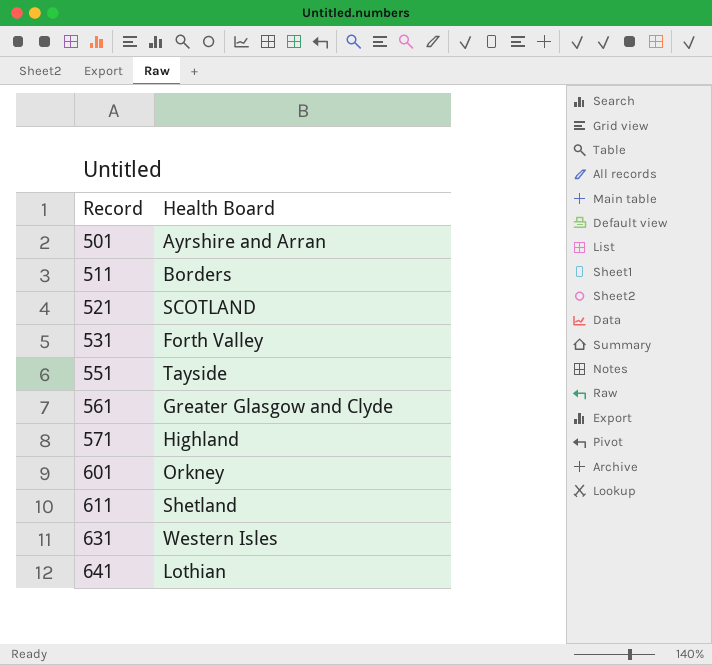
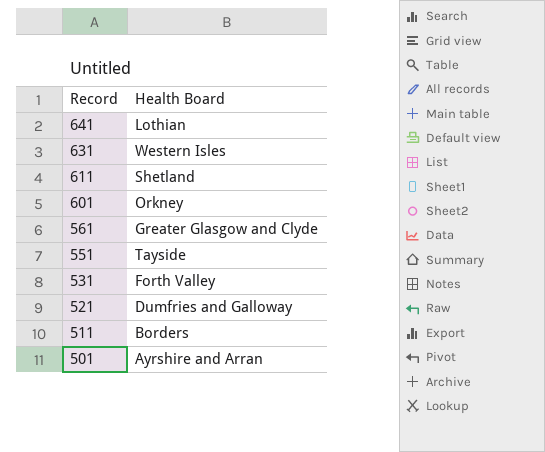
row order: Record ascending -> Record descending
row 571: Highland -> none
521 | Health Board: SCOTLAND -> Dumfries and Galloway

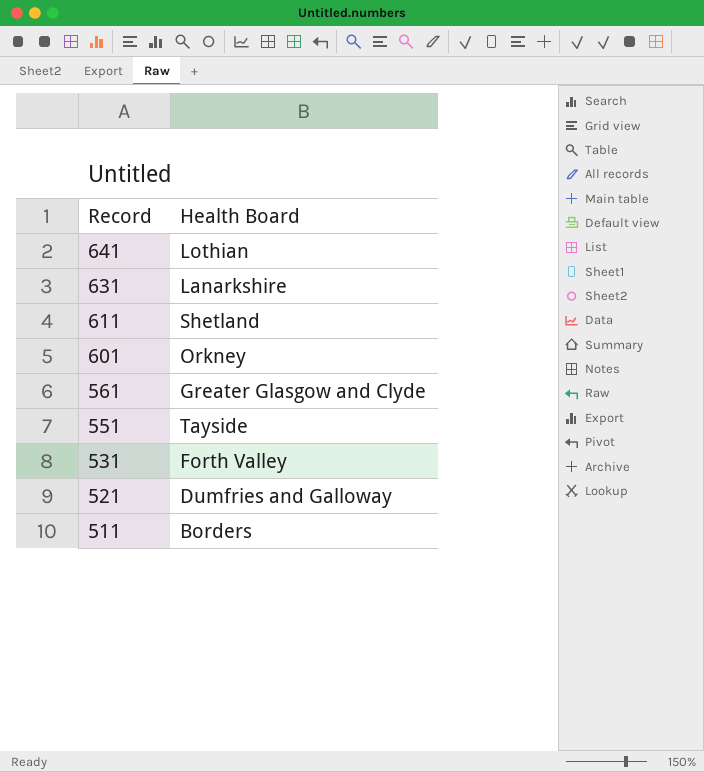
row 501: Ayrshire and Arran -> none
631 | Health Board: Western Isles -> Lanarkshire

